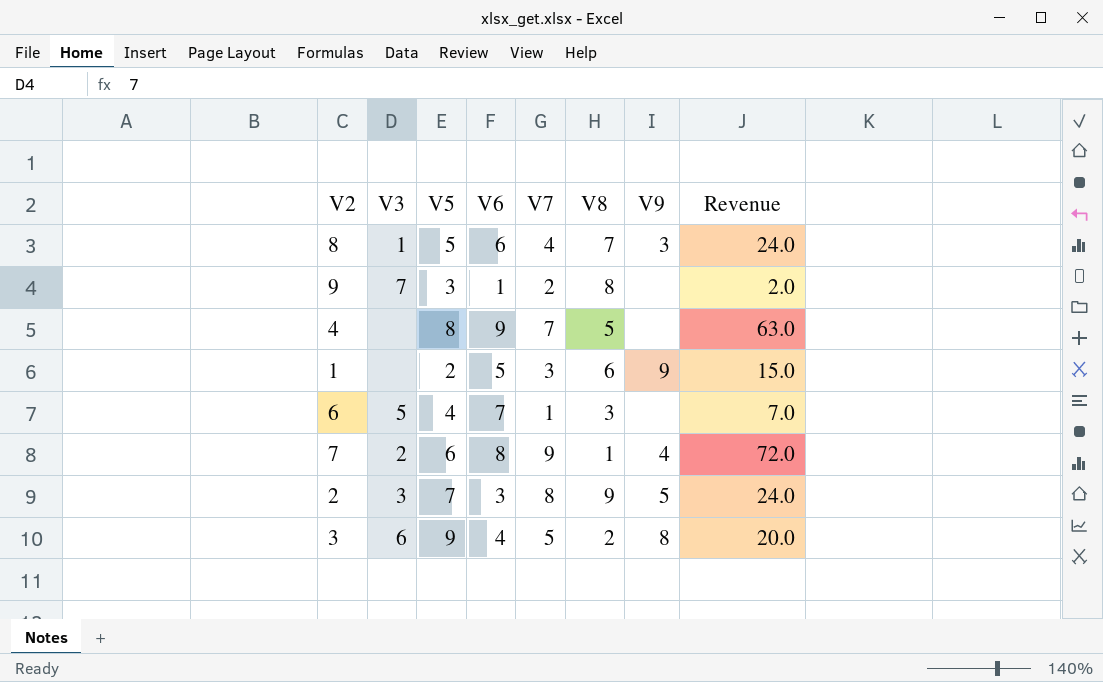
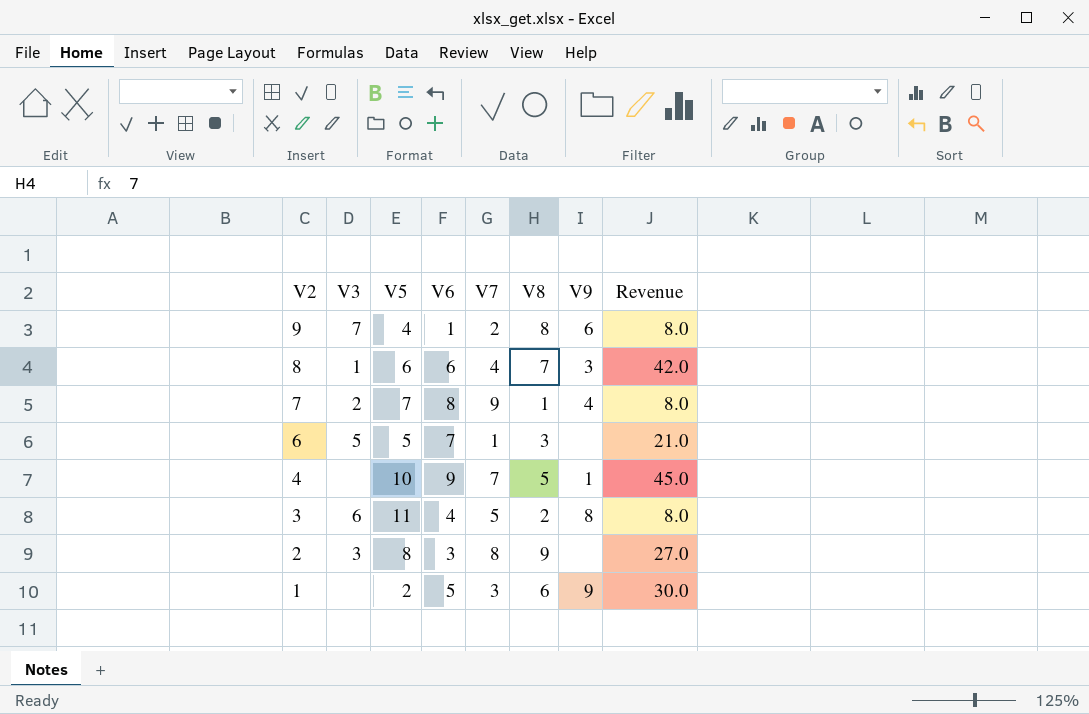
row order: none -> V2 descending
column Revenue | formula: [V6] * [V7] -> [V6] * [V8]
9 | V5: 3 -> 4
9 | V9: none -> 6
8 | V5: 5 -> 6
7 | V5: 6 -> 7
6 | V5: 4 -> 5
4 | V5: 8 -> 10
4 | V9: none -> 1
3 | V5: 9 -> 11
2 | V5: 7 -> 8
2 | V9: 5 -> none

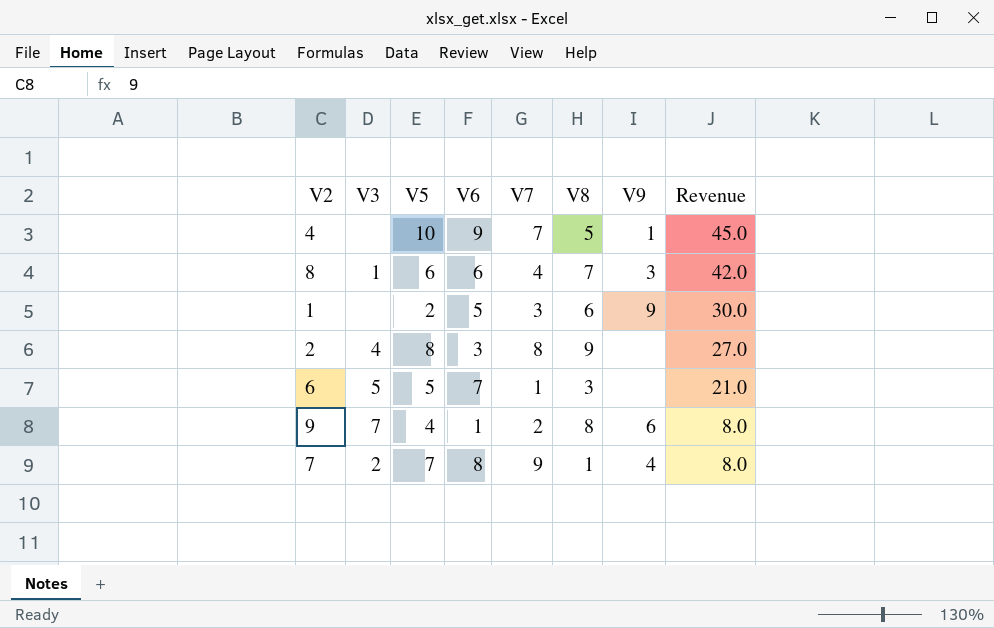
row order: V2 descending -> Revenue descending
row 3: 6 | 11 | 4 | 5 | 2 | 8 | 8.0 -> none
2 | V3: 3 -> 4

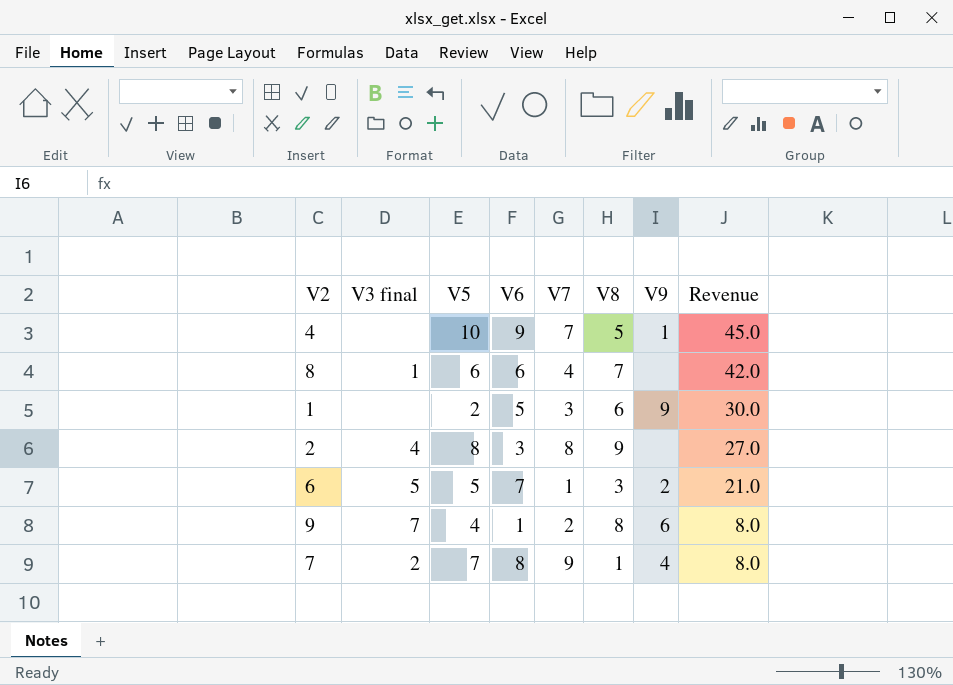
column name: V3 -> V3 final
8 | V9: 3 -> none
6 | V9: none -> 2

